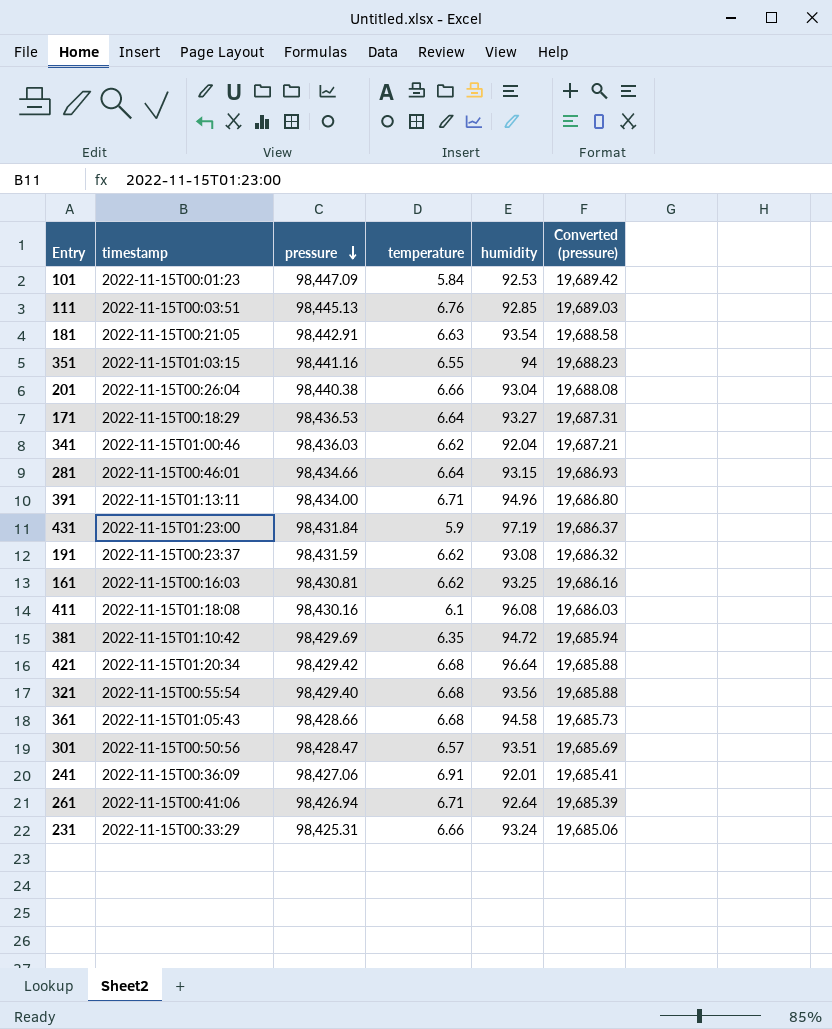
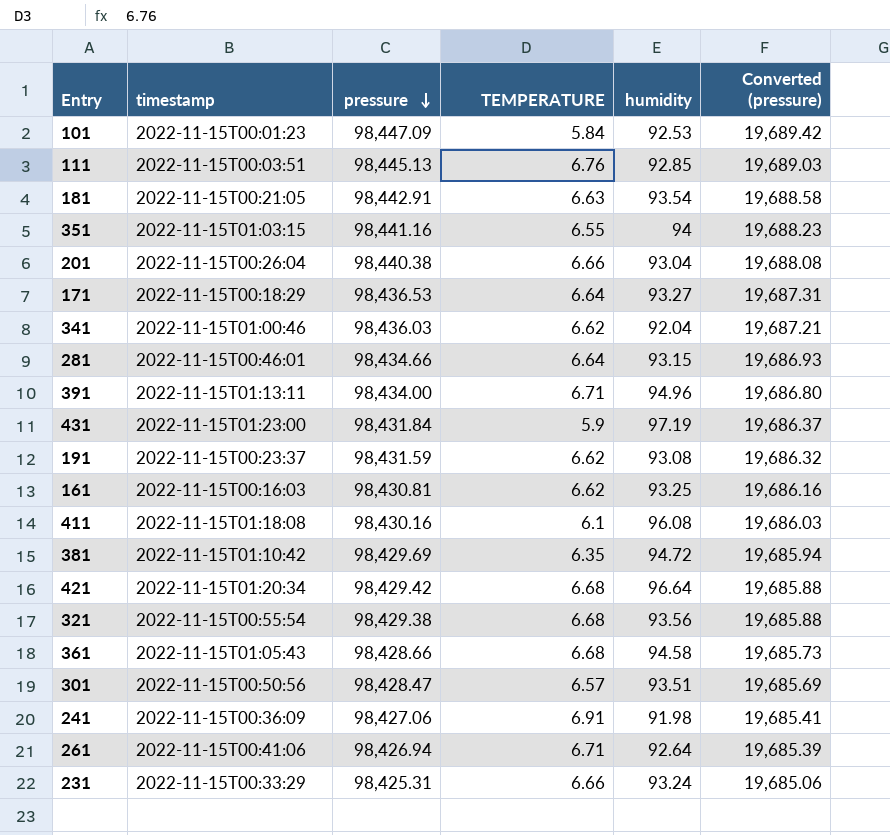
column name: temperature -> TEMPERATURE
321 | pressure: 98,429.40 -> 98,429.38
241 | humidity: 92.01 -> 91.98

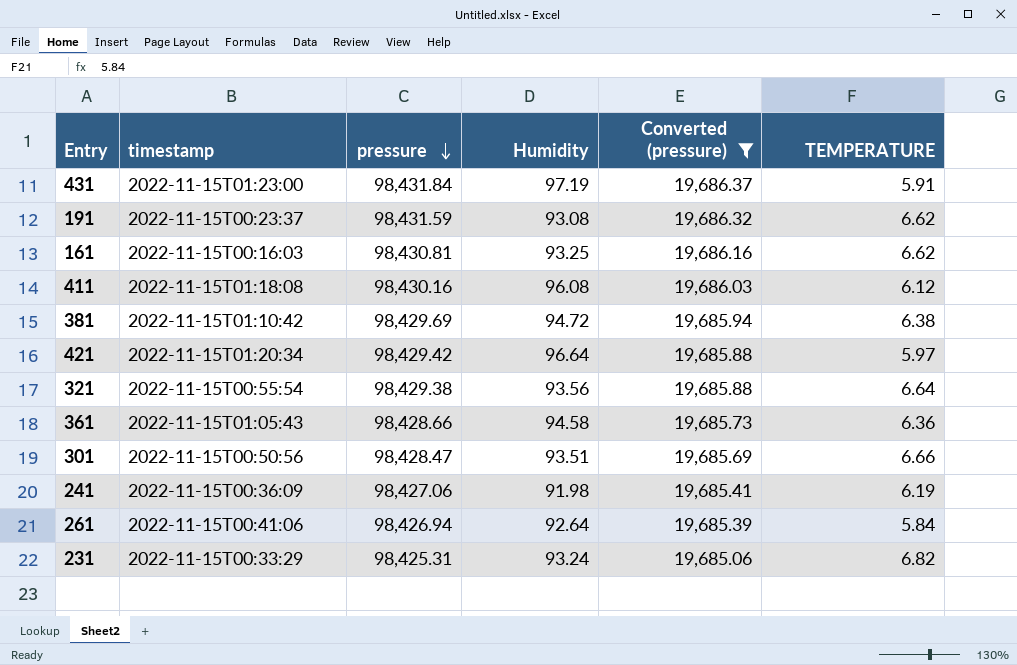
filter: none -> Converted (pressure) <= 19,686.37
column name: humidity -> Humidity
column TEMPERATURE | position: 4 -> 6
431 | TEMPERATURE: 5.9 -> 5.91
411 | TEMPERATURE: 6.1 -> 6.12
381 | TEMPERATURE: 6.35 -> 6.38
421 | TEMPERATURE: 6.68 -> 5.97
321 | TEMPERATURE: 6.68 -> 6.64
361 | TEMPERATURE: 6.68 -> 6.36
301 | TEMPERATURE: 6.57 -> 6.66
241 | TEMPERATURE: 6.91 -> 6.19
261 | TEMPERATURE: 6.71 -> 5.84
231 | TEMPERATURE: 6.66 -> 6.82

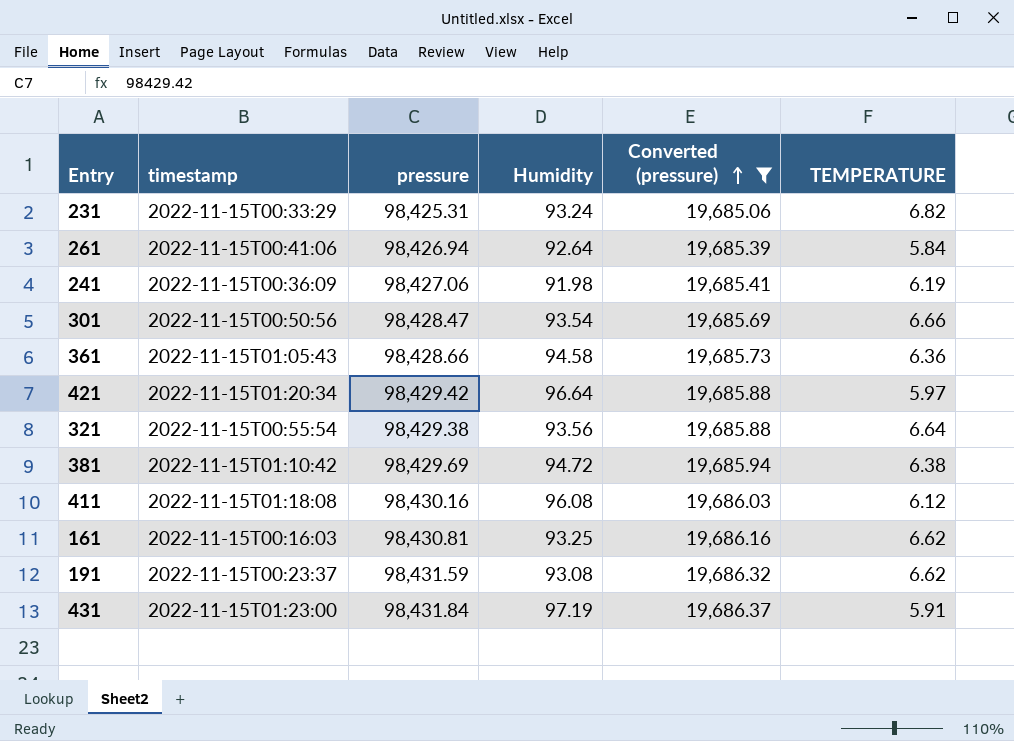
row order: pressure descending -> Converted (pressure) ascending
301 | Humidity: 93.51 -> 93.54

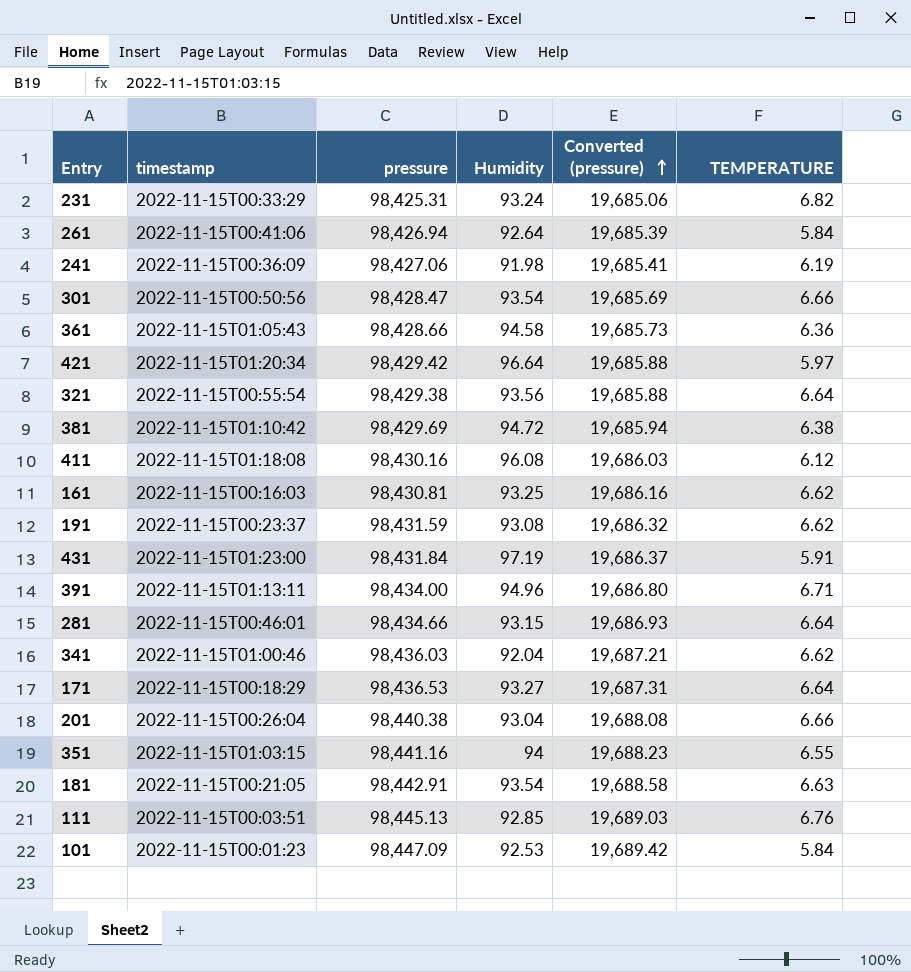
filter: Converted (pressure) <= 19,686.37 -> none

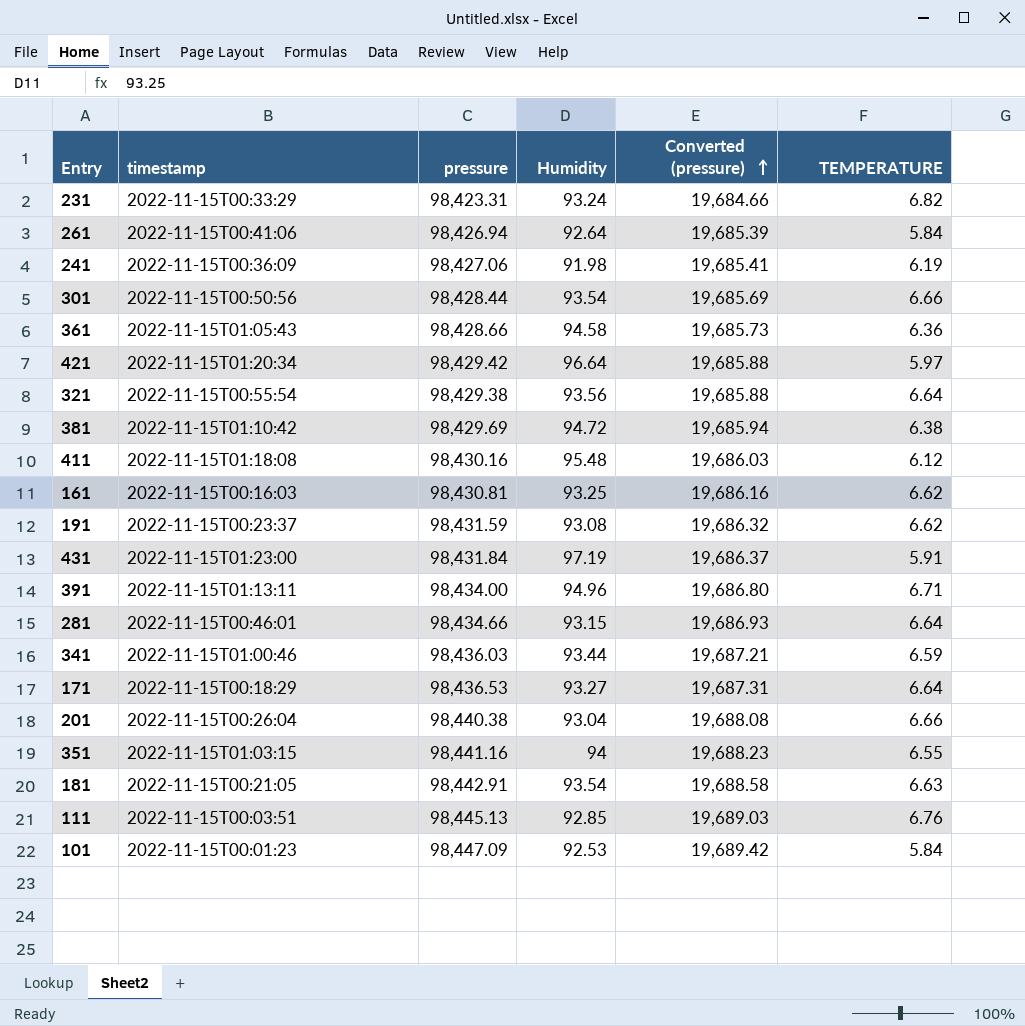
231 | pressure: 98,425.31 -> 98,423.31
231 | Converted (pressure): 19,685.06 -> 19,684.66
301 | pressure: 98,428.47 -> 98,428.44
411 | Humidity: 96.08 -> 95.48
341 | Humidity: 92.04 -> 93.44
341 | TEMPERATURE: 6.62 -> 6.59

